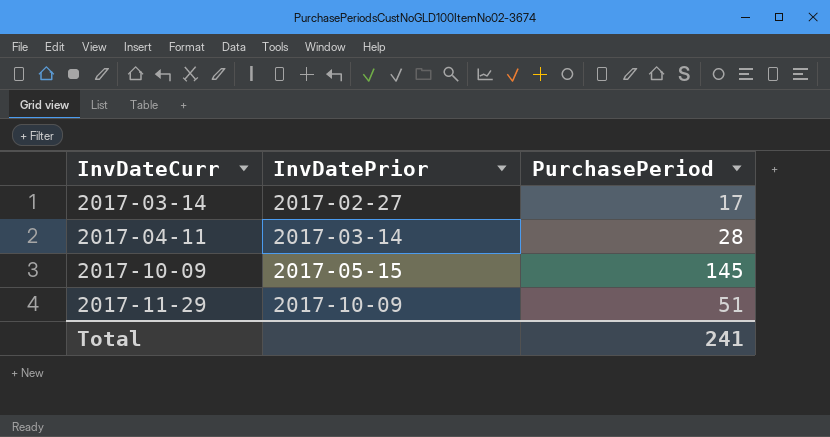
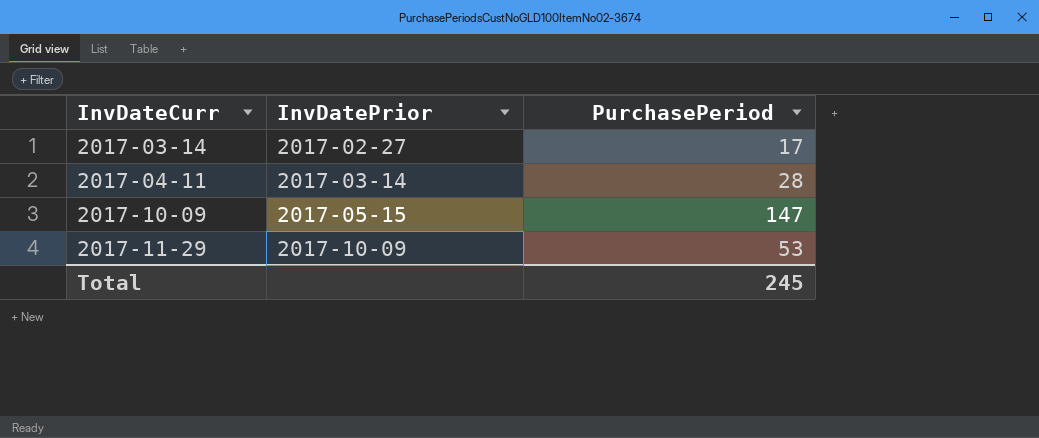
2017-10-09 | PurchasePeriod: 145 -> 147
2017-11-29 | PurchasePeriod: 51 -> 53
Total | PurchasePeriod: 241 -> 245

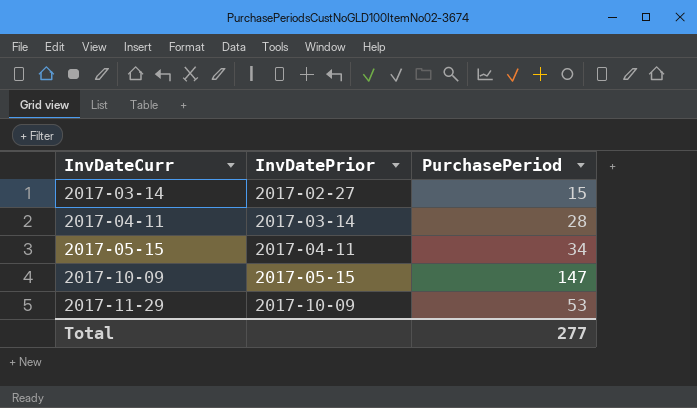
2017-03-14 | PurchasePeriod: 17 -> 15
row 2017-05-15: none -> 2017-04-11 | 34
Total | PurchasePeriod: 245 -> 277

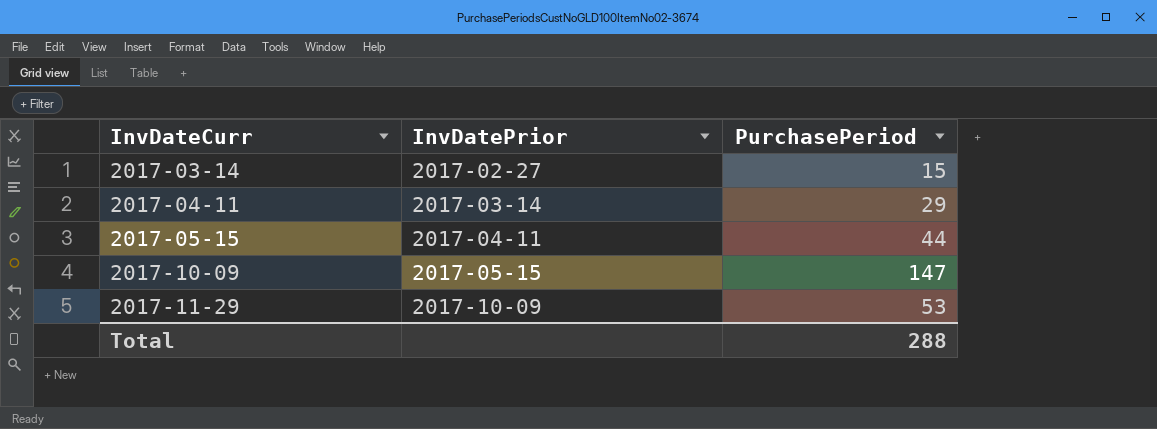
2017-04-11 | PurchasePeriod: 28 -> 29
2017-05-15 | PurchasePeriod: 34 -> 44
Total | PurchasePeriod: 277 -> 288

